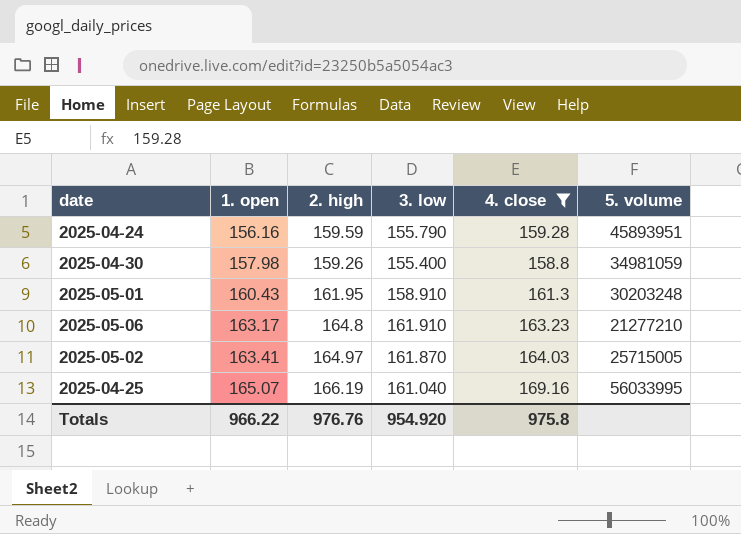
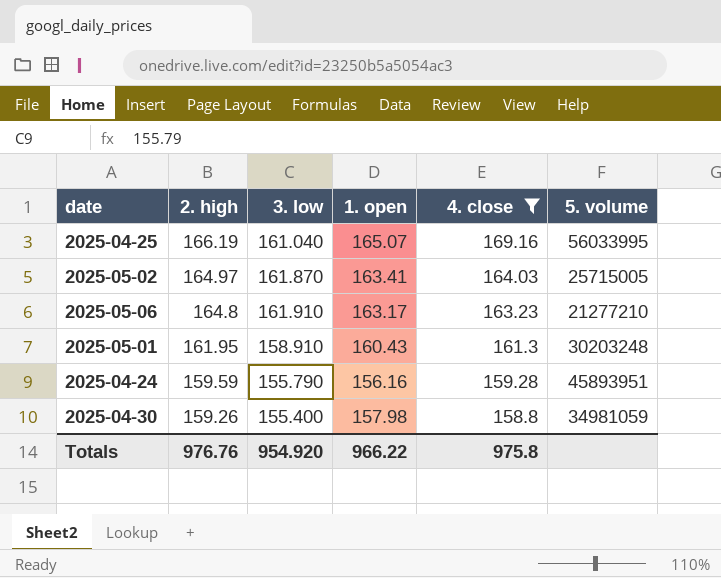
row order: 1. open ascending -> 2. high descending
column 1. open | position: 2 -> 4

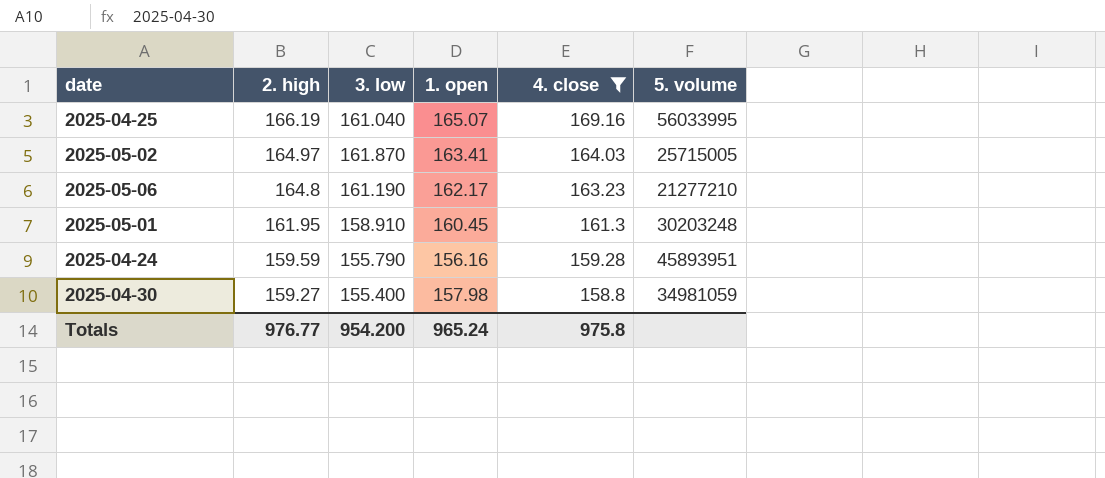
2025-05-06 | 3. low: 161.910 -> 161.190
2025-05-06 | 1. open: 163.17 -> 162.17
2025-05-01 | 1. open: 160.43 -> 160.45
2025-04-30 | 2. high: 159.26 -> 159.27
Totals | 2. high: 976.76 -> 976.77
Totals | 3. low: 954.920 -> 954.200
Totals | 1. open: 966.22 -> 965.24

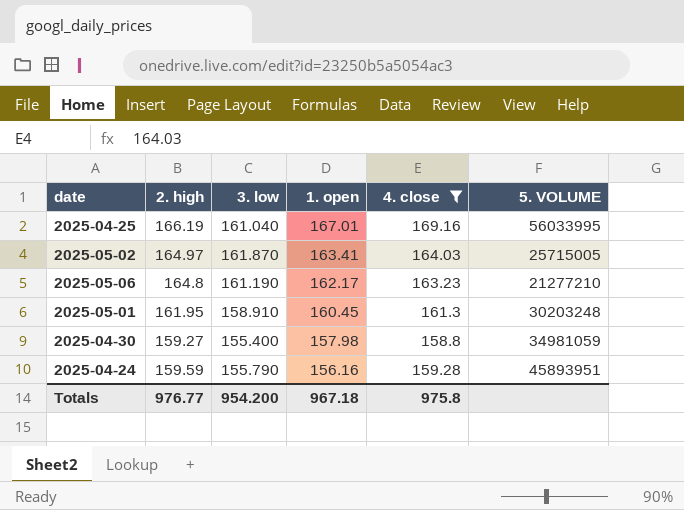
row order: 2. high descending -> 1. open descending
column name: 5. volume -> 5. VOLUME
2025-04-25 | 1. open: 165.07 -> 167.01
Totals | 1. open: 965.24 -> 967.18

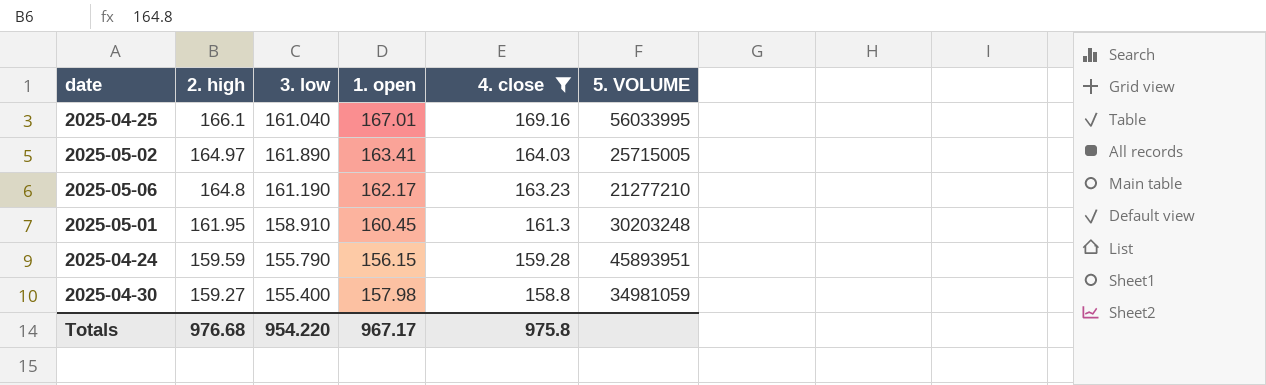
row order: 1. open descending -> 2. high descending
2025-04-25 | 2. high: 166.19 -> 166.1
2025-05-02 | 3. low: 161.870 -> 161.890
2025-04-24 | 1. open: 156.16 -> 156.15
Totals | 2. high: 976.77 -> 976.68
Totals | 3. low: 954.200 -> 954.220
Totals | 1. open: 967.18 -> 967.17

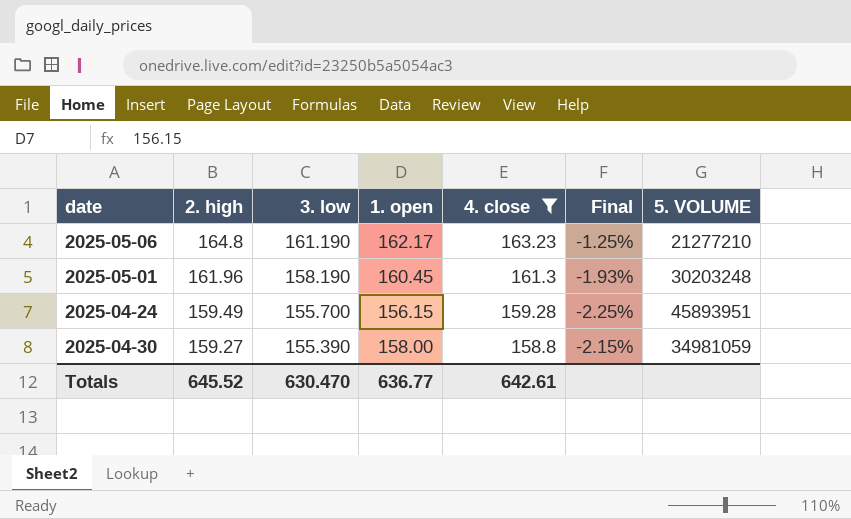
column Final | formula: none -> ([3. low] - [4. close]) / [4. close]
row 2025-04-25: 166.1 | 161.040 | 167.01 | 169.16 | 56033995 -> none
row 2025-05-02: 164.97 | 161.890 | 163.41 | 164.03 | 25715005 -> none
2025-05-01 | 2. high: 161.95 -> 161.96
2025-05-01 | 3. low: 158.910 -> 158.190
2025-04-24 | 2. high: 159.59 -> 159.49
2025-04-24 | 3. low: 155.790 -> 155.700
2025-04-30 | 3. low: 155.400 -> 155.390
2025-04-30 | 1. open: 157.98 -> 158.00
Totals | 2. high: 976.68 -> 645.52
Totals | 3. low: 954.220 -> 630.470
Totals | 1. open: 967.17 -> 636.77
Totals | 4. close: 975.8 -> 642.61

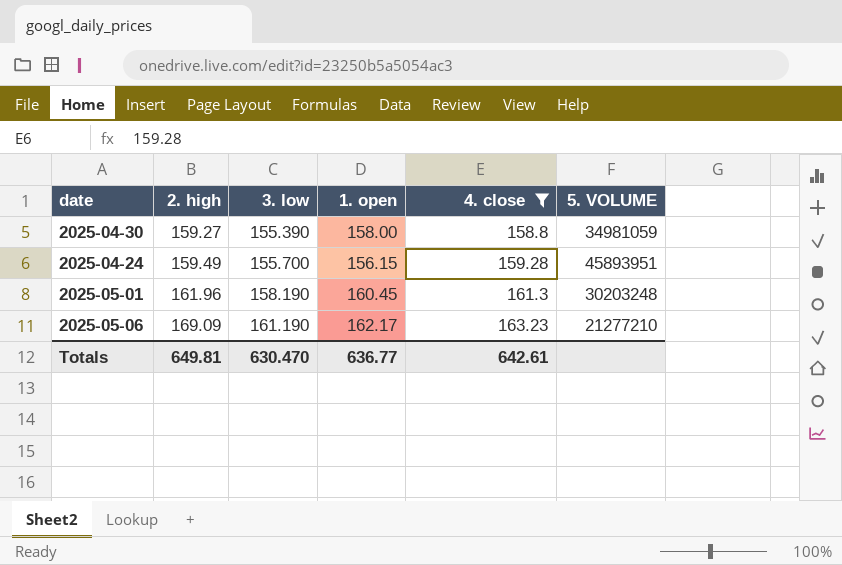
row order: 2. high descending -> 2. high ascending
column Final | formula: ([3. low] - [4. close]) / [4. close] -> none
2025-05-06 | 2. high: 164.8 -> 169.09
Totals | 2. high: 645.52 -> 649.81

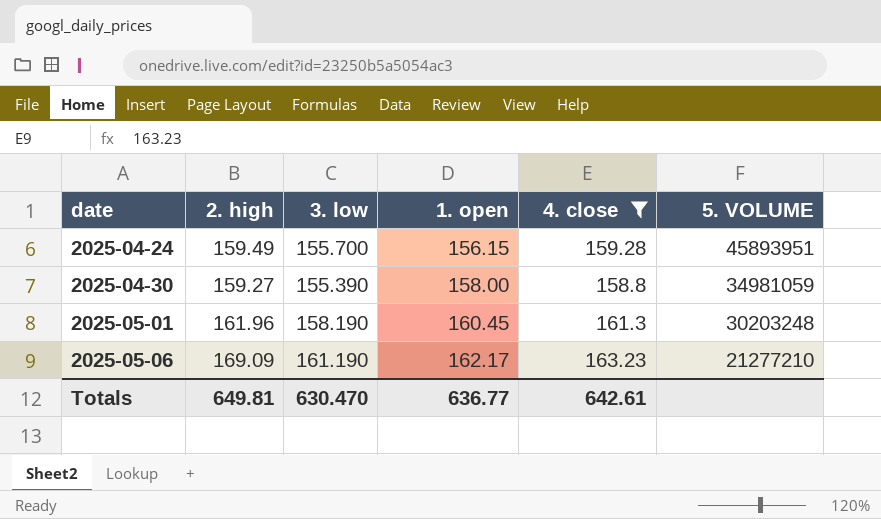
row order: 2. high ascending -> date ascending

